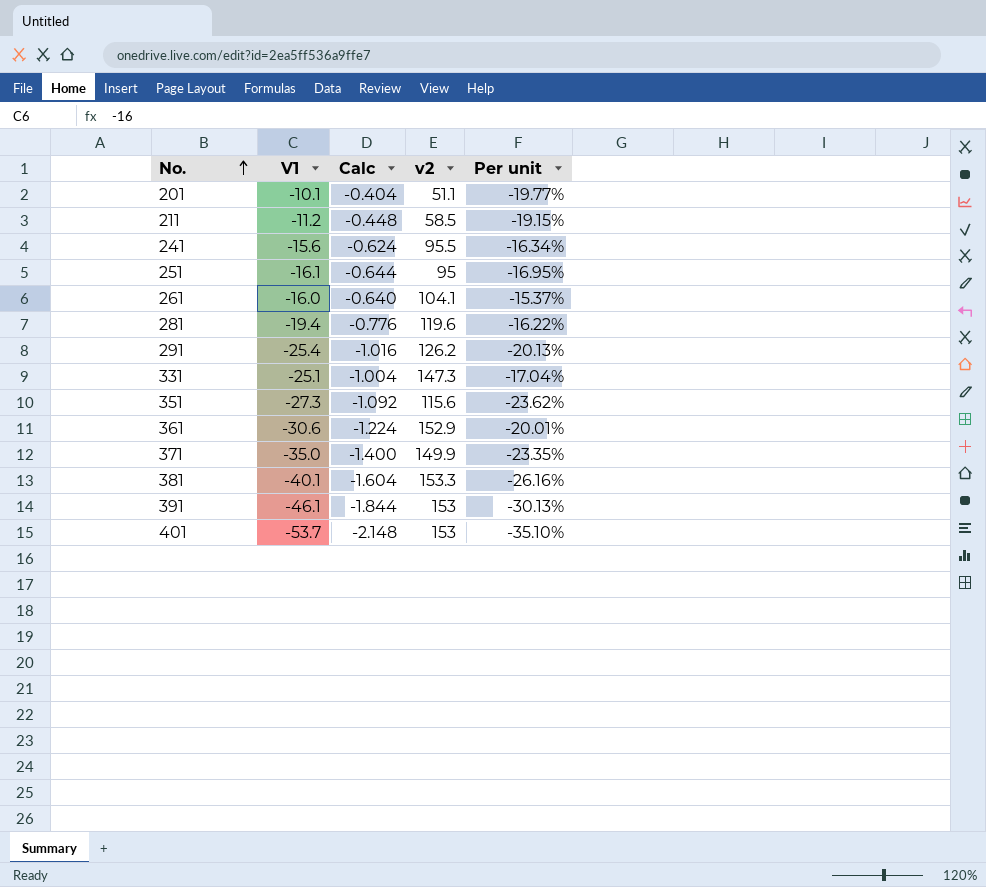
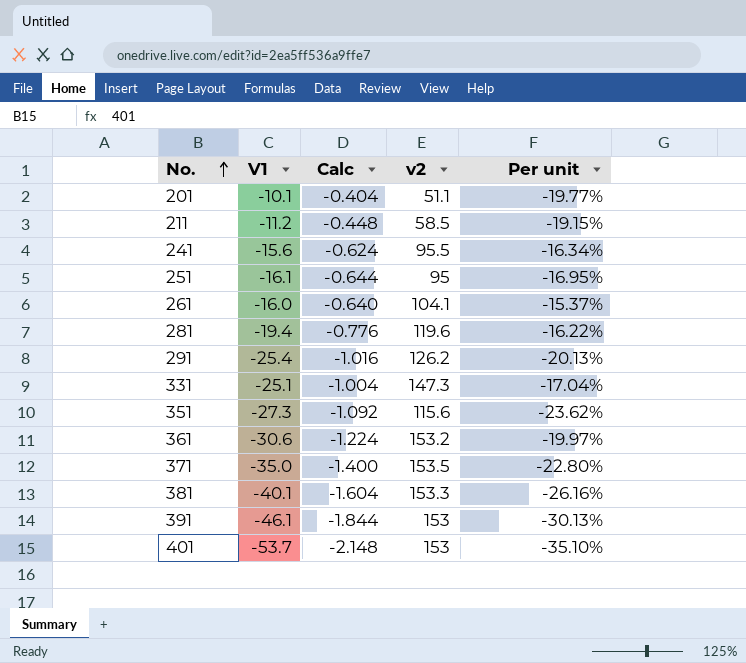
361 | v2: 152.9 -> 153.2
361 | Per unit: -20.01% -> -19.97%
371 | v2: 149.9 -> 153.5
371 | Per unit: -23.35% -> -22.80%

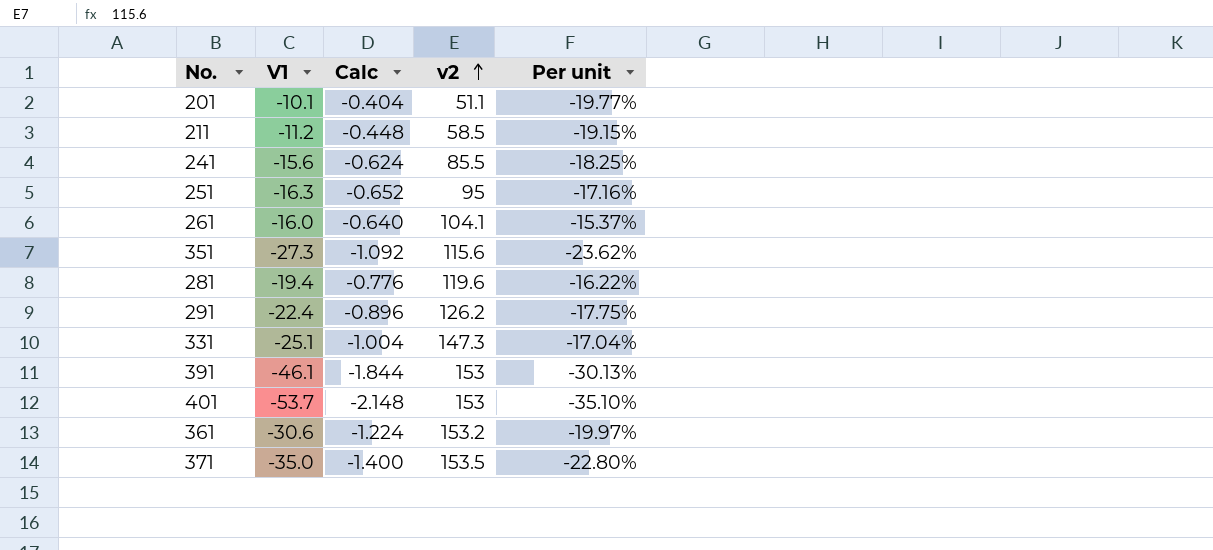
row order: No. ascending -> v2 ascending
row 381: -40.1 | -1.604 | 153.3 | -26.16% -> none
241 | v2: 95.5 -> 85.5
241 | Per unit: -16.34% -> -18.25%
251 | V1: -16.1 -> -16.3
251 | Calc: -0.644 -> -0.652
251 | Per unit: -16.95% -> -17.16%
291 | V1: -25.4 -> -22.4
291 | Calc: -1.016 -> -0.896
291 | Per unit: -20.13% -> -17.75%

